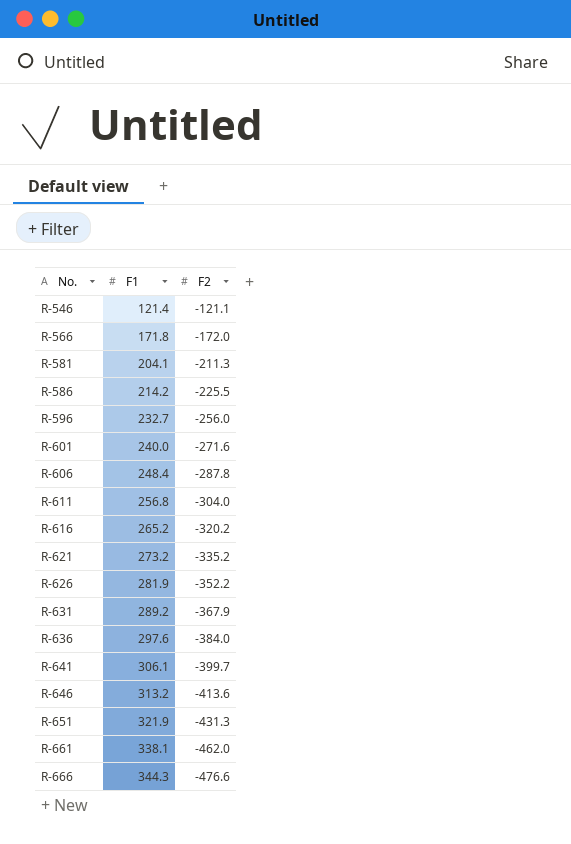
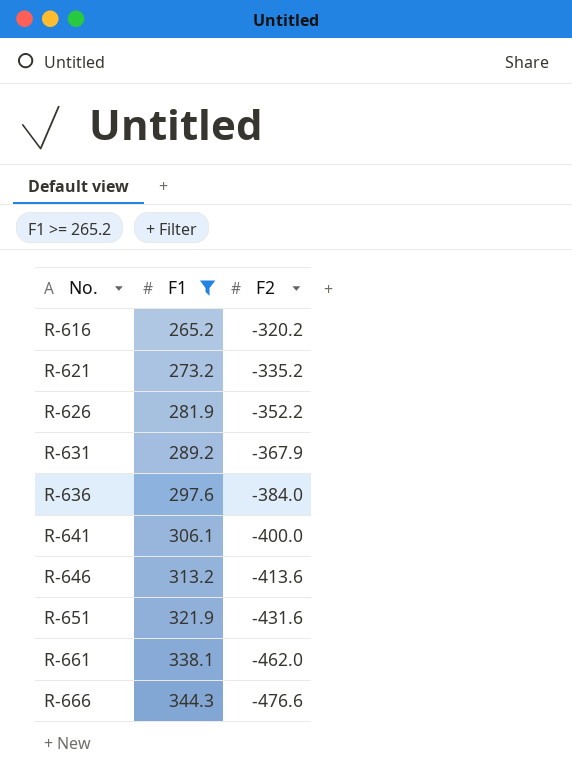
filter: none -> F1 >= 265.2
R-641 | F2: -399.7 -> -400.0
R-651 | F2: -431.3 -> -431.6

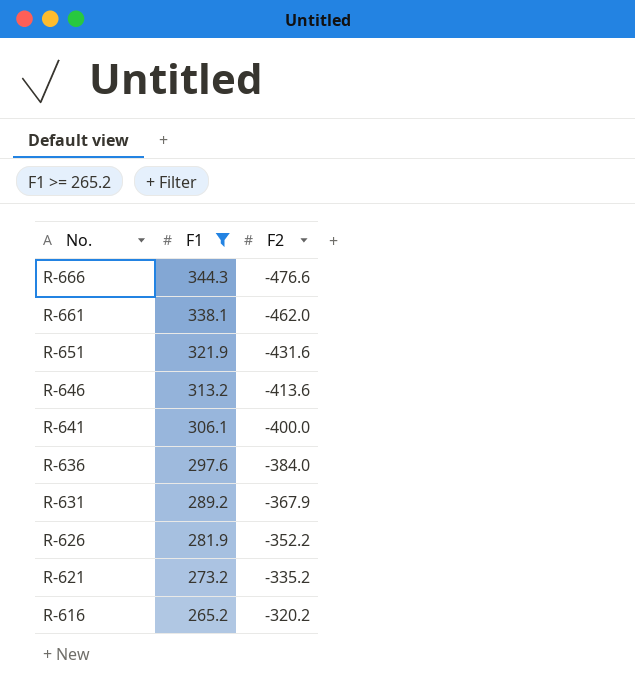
row order: No. ascending -> No. descending

